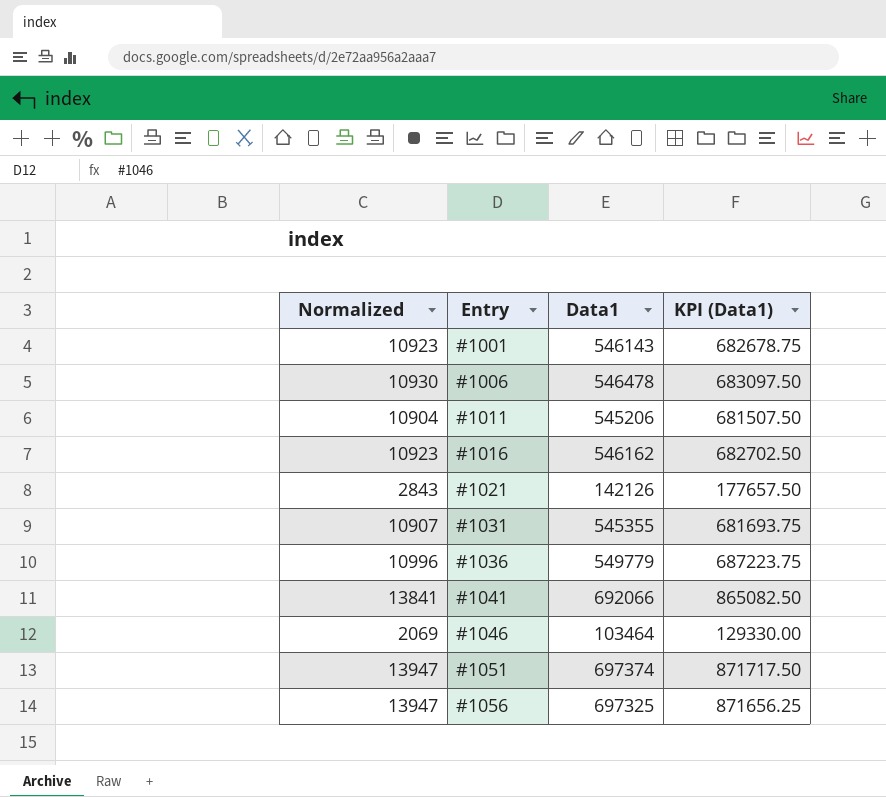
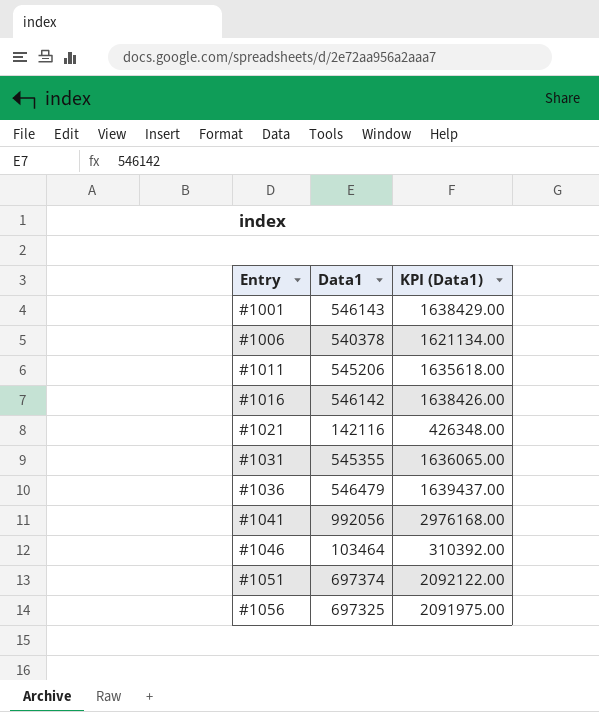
column Normalized | formula: [Data1] * 0.02 -> none
column KPI (Data1) | formula: [Data1] * 1.25 -> [Data1] * 3
#1006 | Data1: 546478 -> 540378
#1016 | Data1: 546162 -> 546142
#1021 | Data1: 142126 -> 142116
#1036 | Data1: 549779 -> 546479
#1041 | Data1: 692066 -> 992056

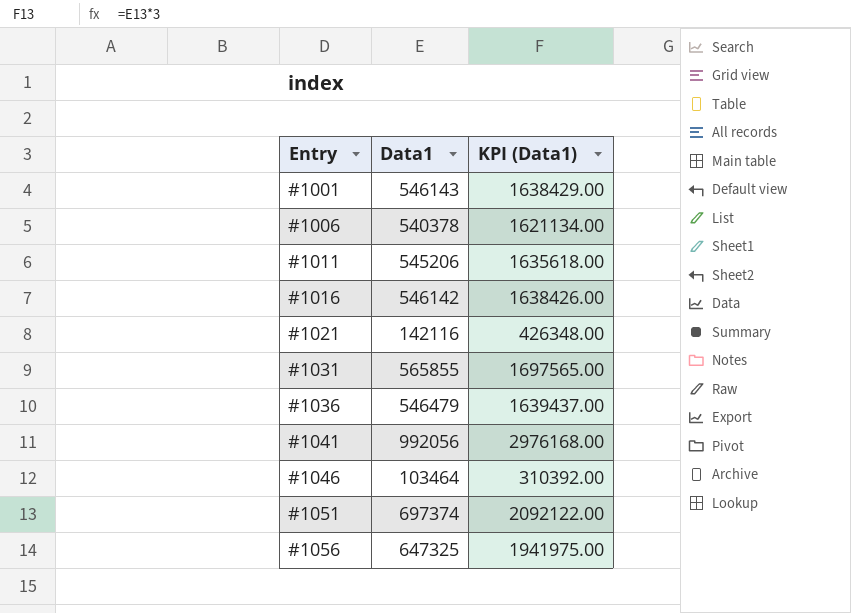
#1031 | Data1: 545355 -> 565855
#1031 | KPI (Data1): 1636065.00 -> 1697565.00
#1056 | Data1: 697325 -> 647325
#1056 | KPI (Data1): 2091975.00 -> 1941975.00

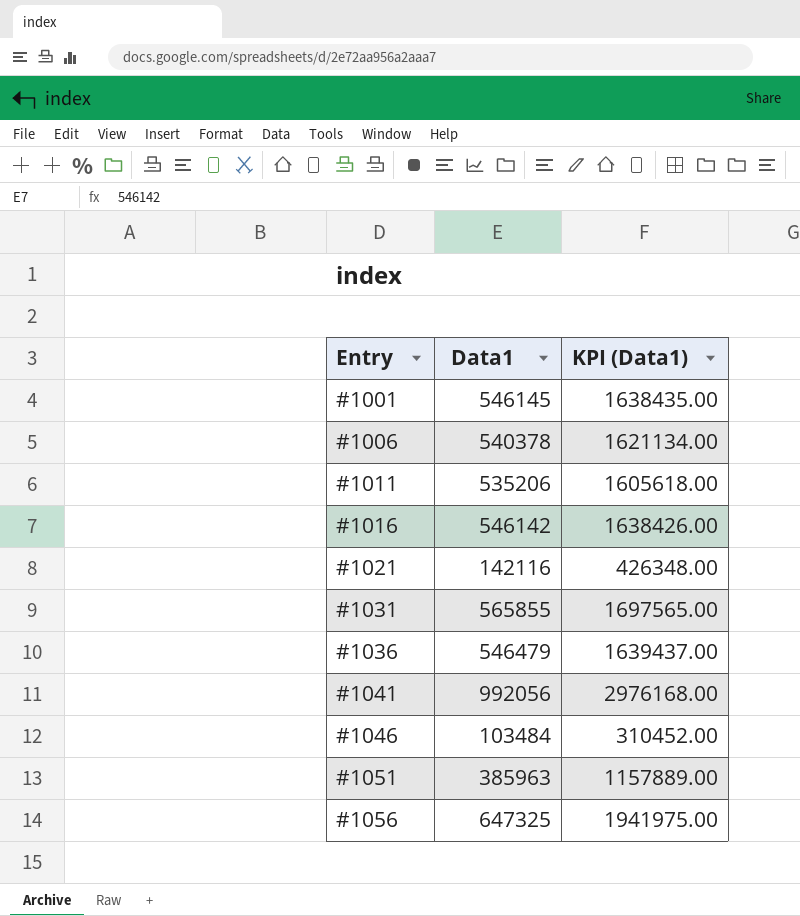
#1001 | Data1: 546143 -> 546145
#1001 | KPI (Data1): 1638429.00 -> 1638435.00
#1011 | Data1: 545206 -> 535206
#1011 | KPI (Data1): 1635618.00 -> 1605618.00
#1046 | Data1: 103464 -> 103484
#1046 | KPI (Data1): 310392.00 -> 310452.00
#1051 | Data1: 697374 -> 385963
#1051 | KPI (Data1): 2092122.00 -> 1157889.00

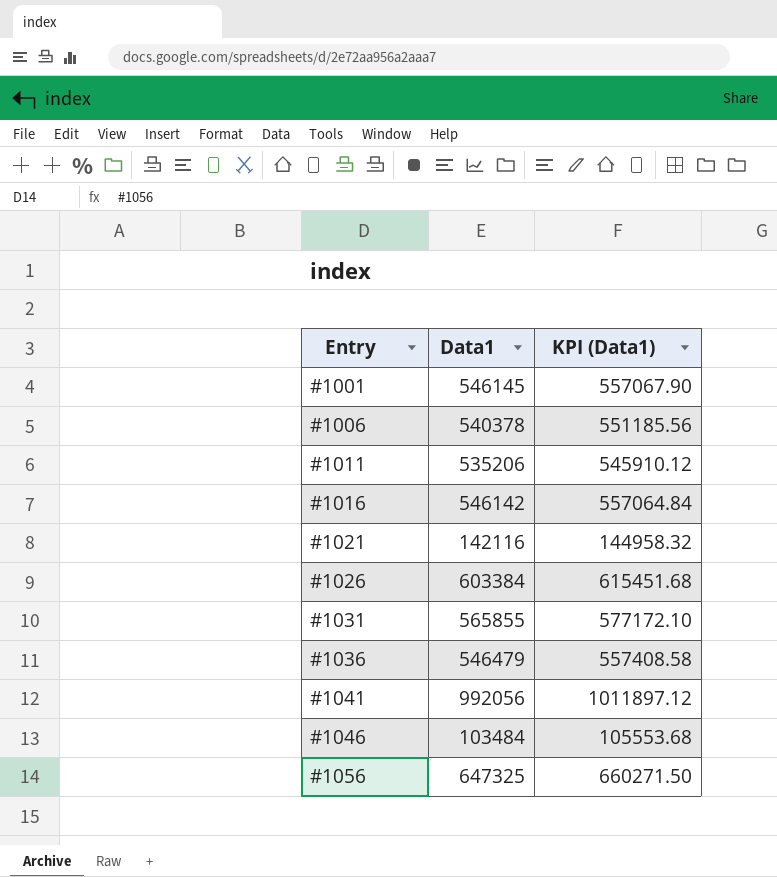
column KPI (Data1) | formula: [Data1] * 3 -> [Data1] * 1.02
row #1051: 385963 | 1157889.00 -> none
row #1026: none -> 603384 | 615451.68

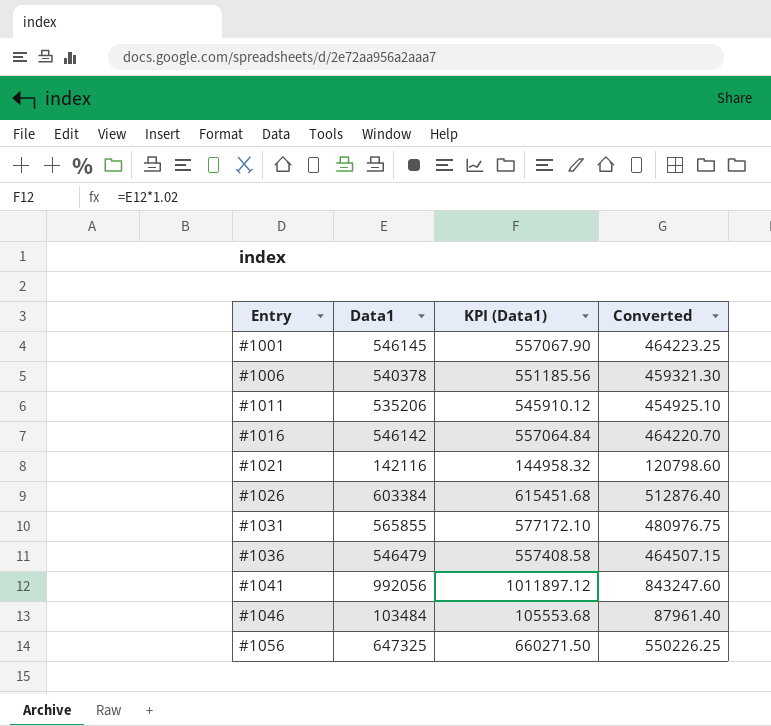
column Converted | formula: none -> [Data1] * 0.85

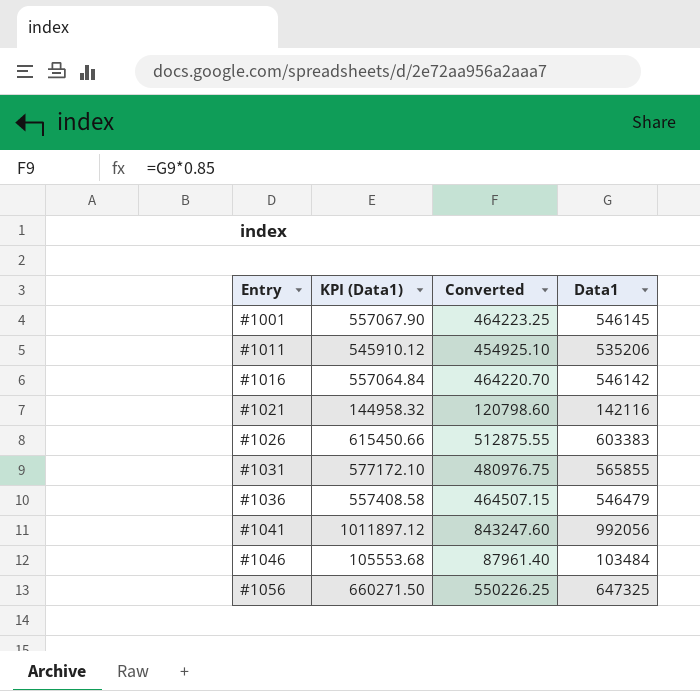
column Data1 | position: 2 -> 4
row #1006: 540378 | 551185.56 | 459321.30 -> none
#1026 | KPI (Data1): 615451.68 -> 615450.66
#1026 | Converted: 512876.40 -> 512875.55
#1026 | Data1: 603384 -> 603383

